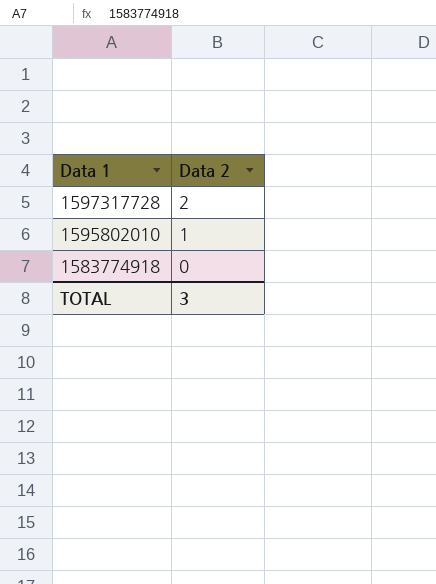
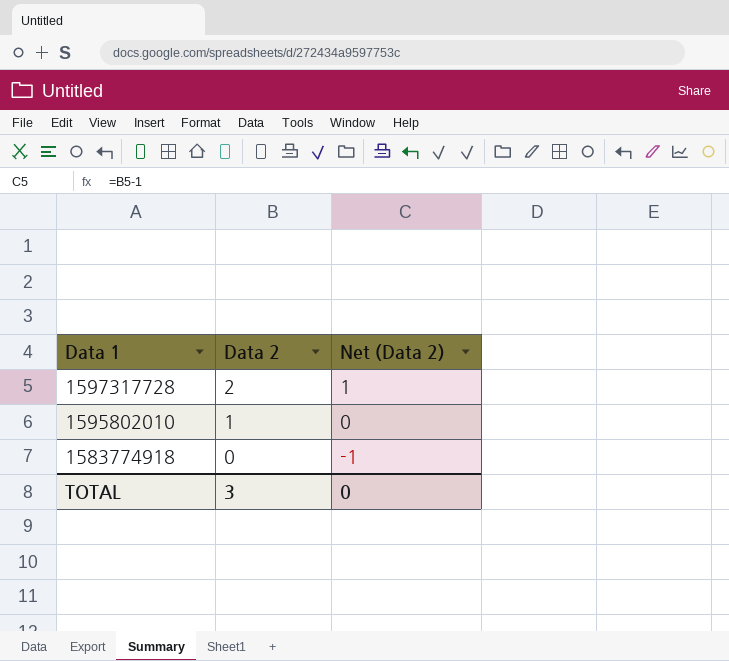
column Net (Data 2) | formula: none -> [Data 2] - 1

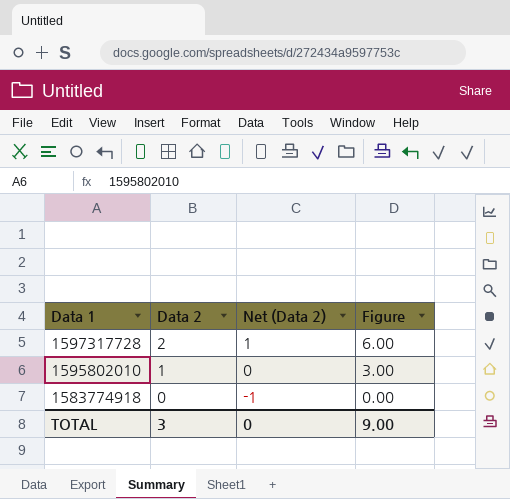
column Figure | formula: none -> [Data 2] * 3

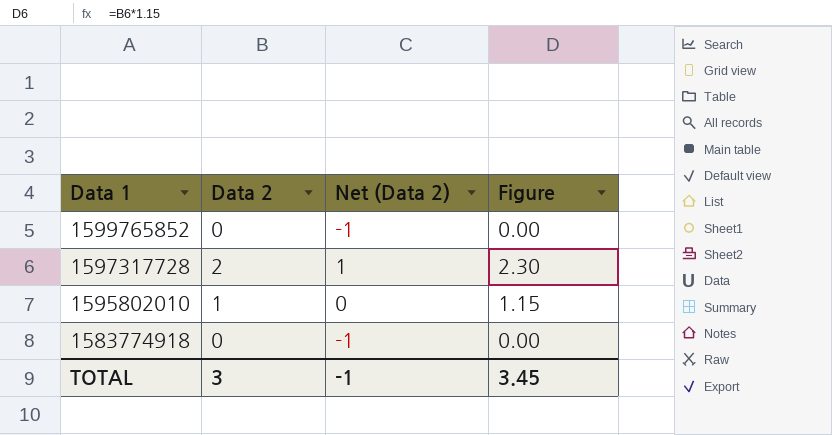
column Figure | formula: [Data 2] * 3 -> [Data 2] * 1.15
row 1599765852: none -> 0 | -1 | 0.00
TOTAL | Net (Data 2): 0 -> -1
TOTAL | Figure: 9.00 -> 3.45

